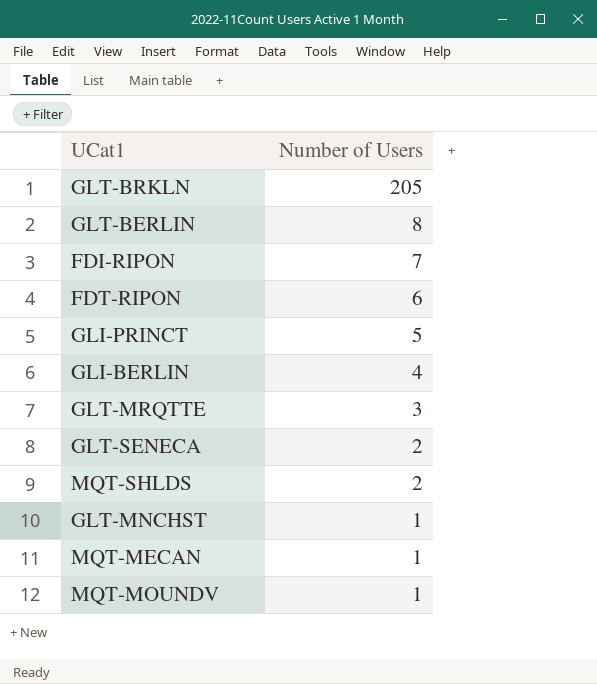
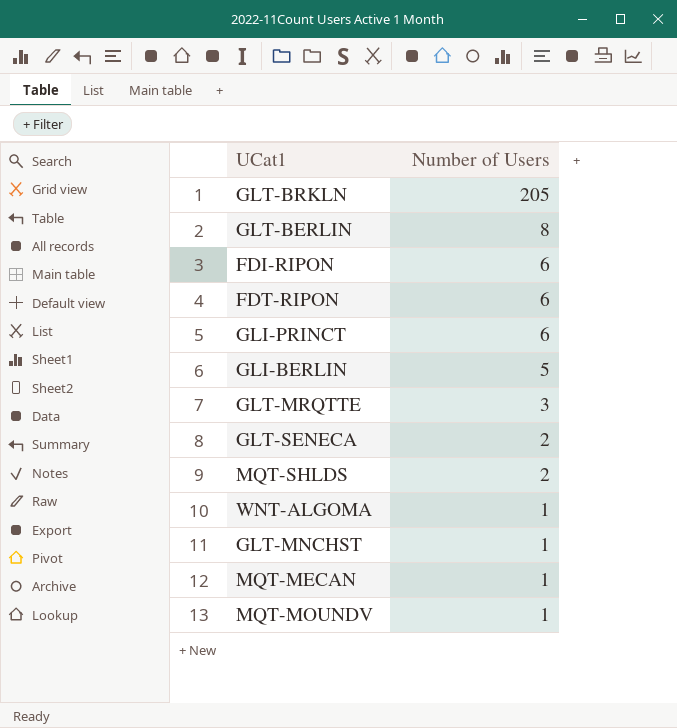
FDI-RIPON | Number of Users: 7 -> 6
GLI-PRINCT | Number of Users: 5 -> 6
GLI-BERLIN | Number of Users: 4 -> 5
row WNT-ALGOMA: none -> 1

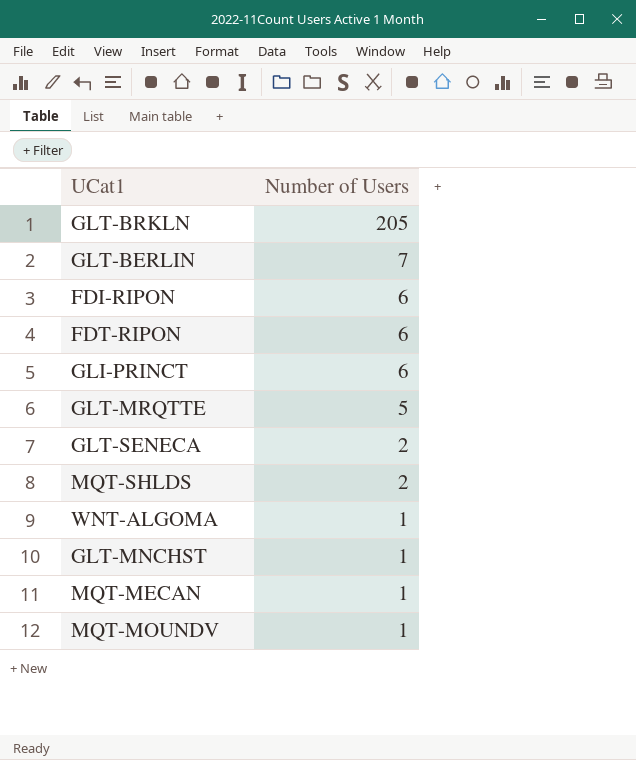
row GLI-BERLIN: 5 -> none
GLT-BERLIN | Number of Users: 8 -> 7
GLT-MRQTTE | Number of Users: 3 -> 5

